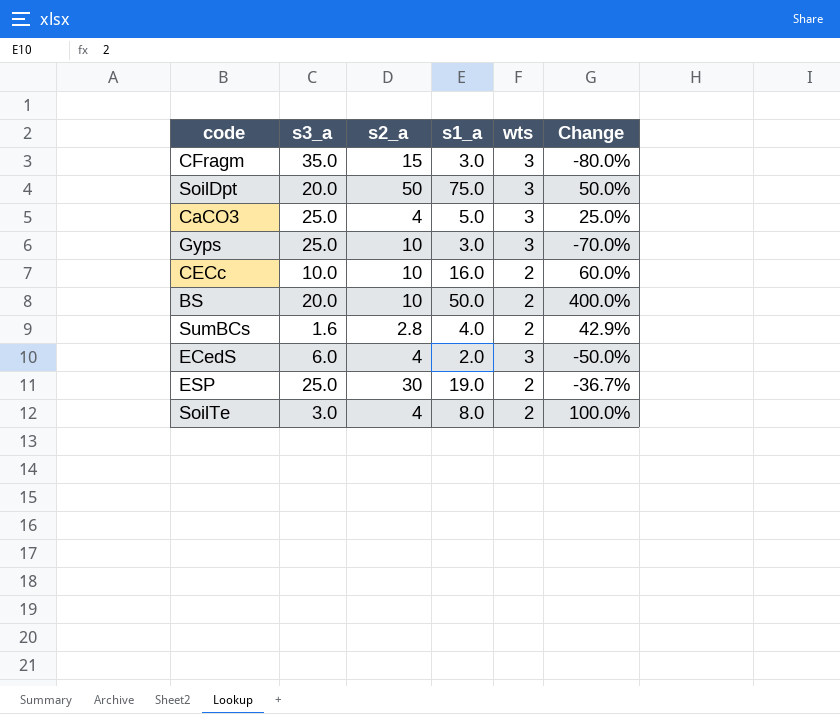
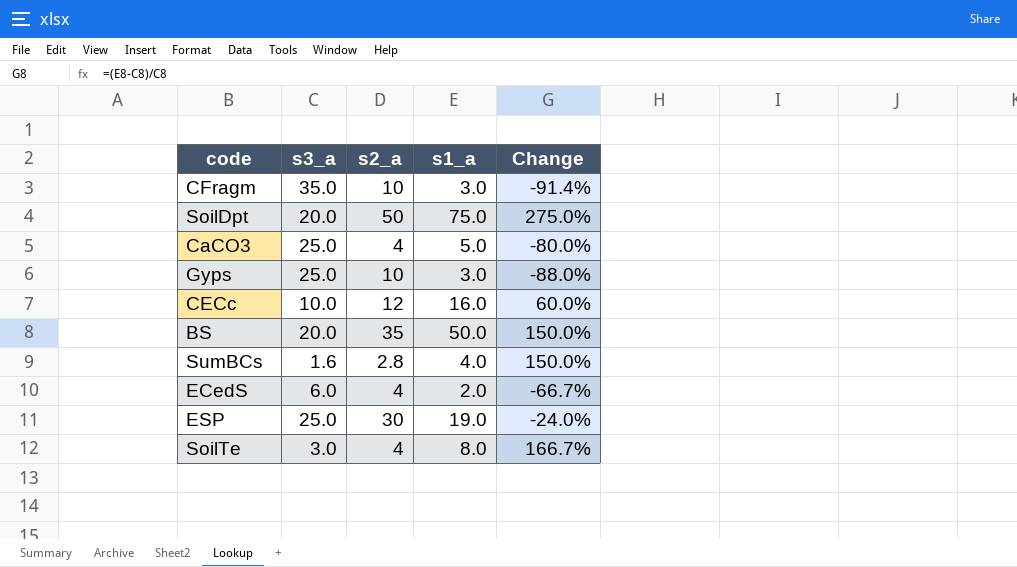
column wts | position: 5 -> none
column Change | formula: ([s1_a] - [s2_a]) / [s2_a] -> ([s1_a] - [s3_a]) / [s3_a]
CFragm | s2_a: 15 -> 10
CECc | s2_a: 10 -> 12
BS | s2_a: 10 -> 35

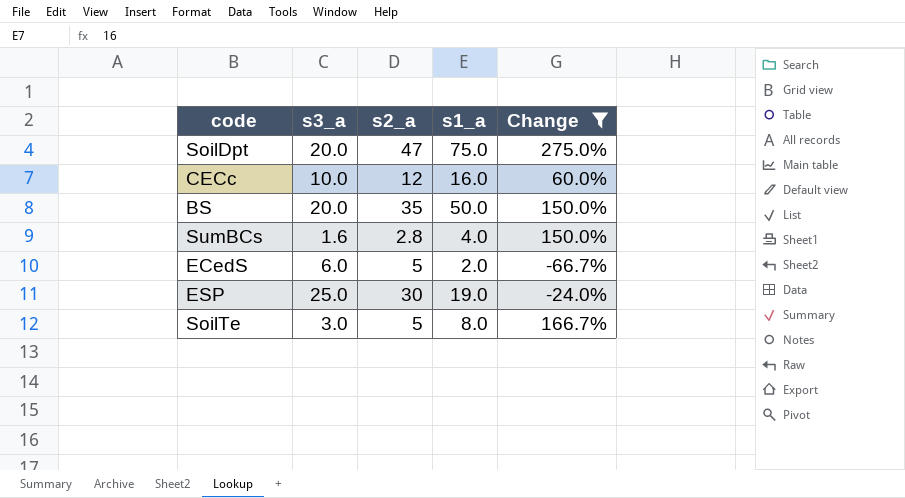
filter: none -> Change >= -66.7%
SoilDpt | s2_a: 50 -> 47
ECedS | s2_a: 4 -> 5
SoilTe | s2_a: 4 -> 5

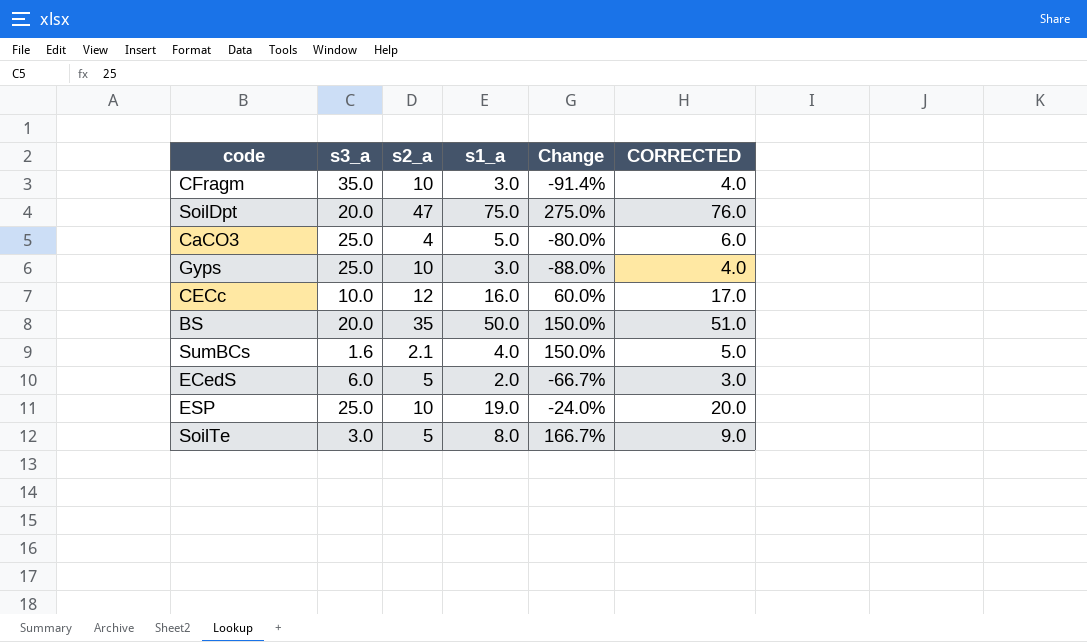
filter: Change >= -66.7% -> none
column CORRECTED | formula: none -> [s1_a] + 1
SumBCs | s2_a: 2.8 -> 2.1
ESP | s2_a: 30 -> 10

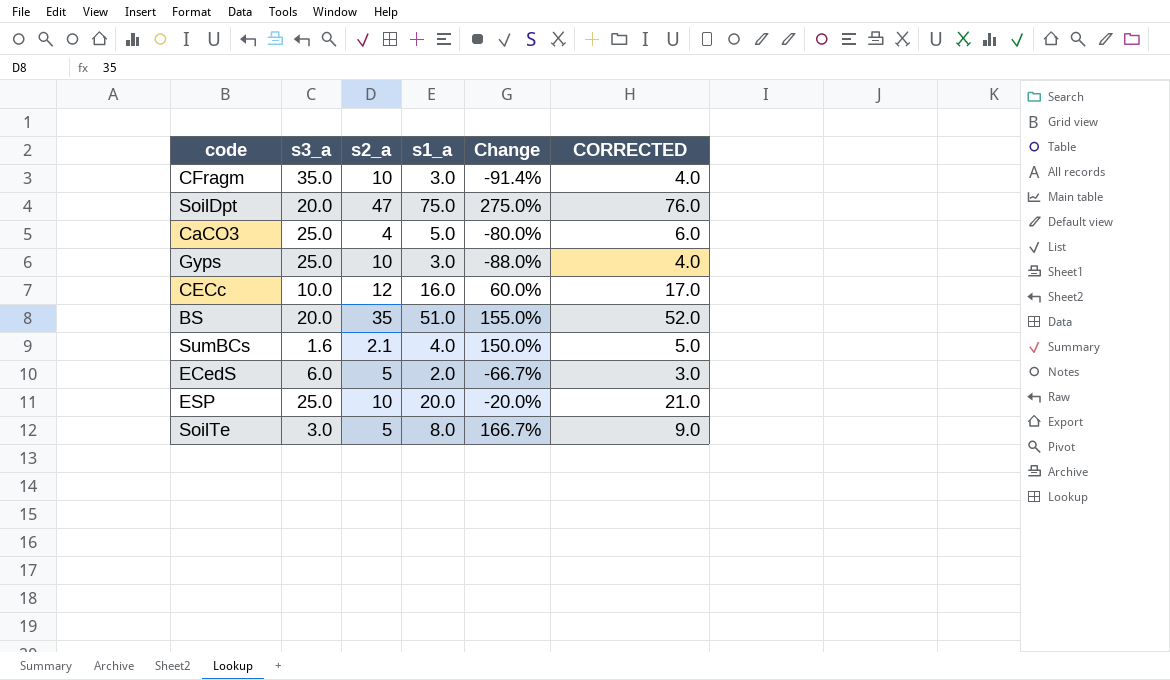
BS | s1_a: 50.0 -> 51.0
BS | Change: 150.0% -> 155.0%
BS | CORRECTED: 51.0 -> 52.0
ESP | s1_a: 19.0 -> 20.0
ESP | Change: -24.0% -> -20.0%
ESP | CORRECTED: 20.0 -> 21.0

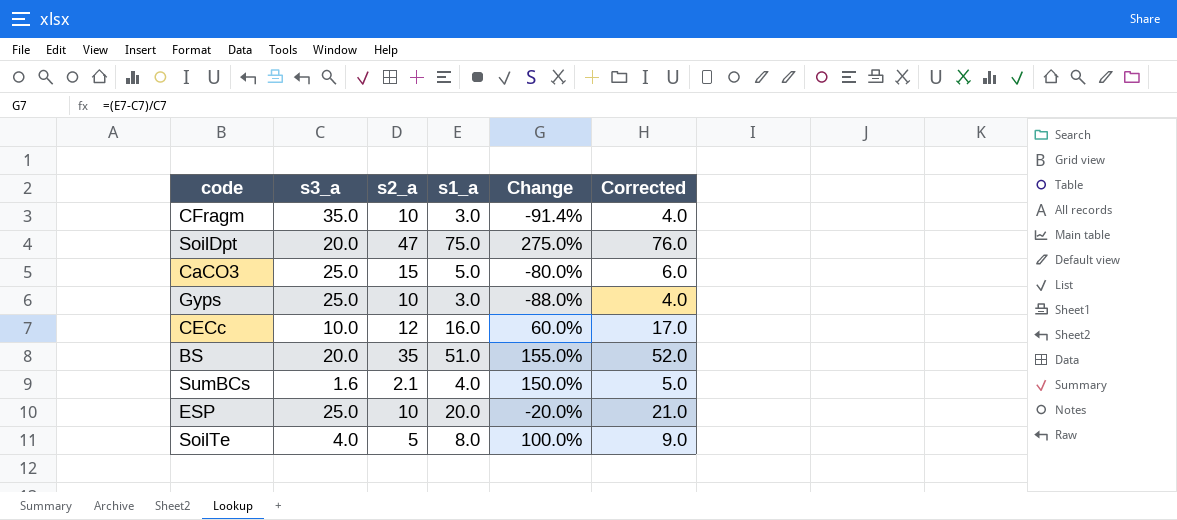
column name: CORRECTED -> Corrected
row ECedS: 6.0 | 5 | 2.0 | -66.7% | 3.0 -> none
CaCO3 | s2_a: 4 -> 15
SoilTe | s3_a: 3.0 -> 4.0
SoilTe | Change: 166.7% -> 100.0%

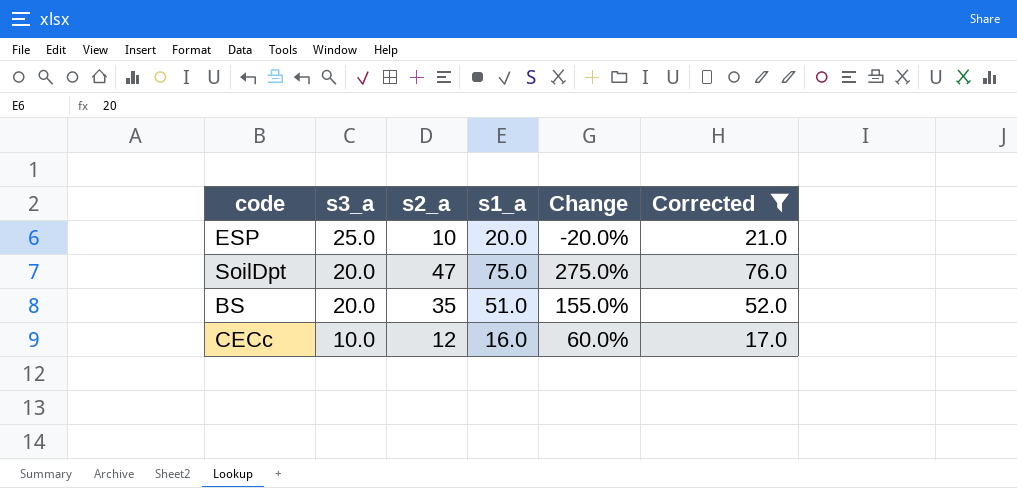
filter: none -> Corrected >= 17.0
row order: none -> s3_a descending

